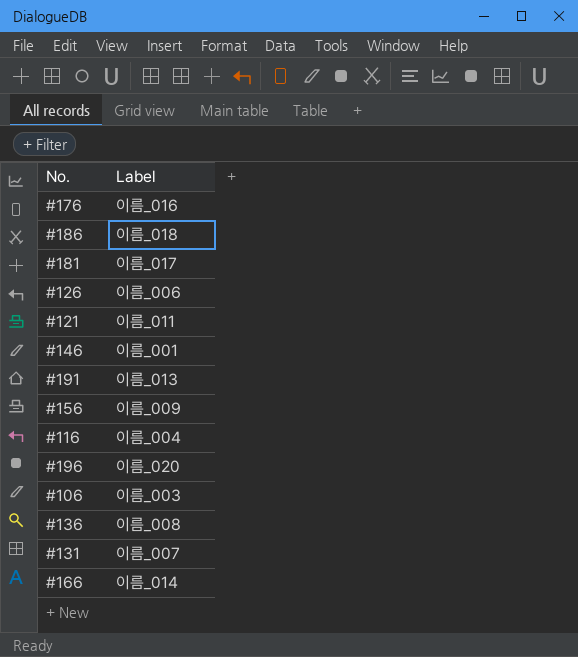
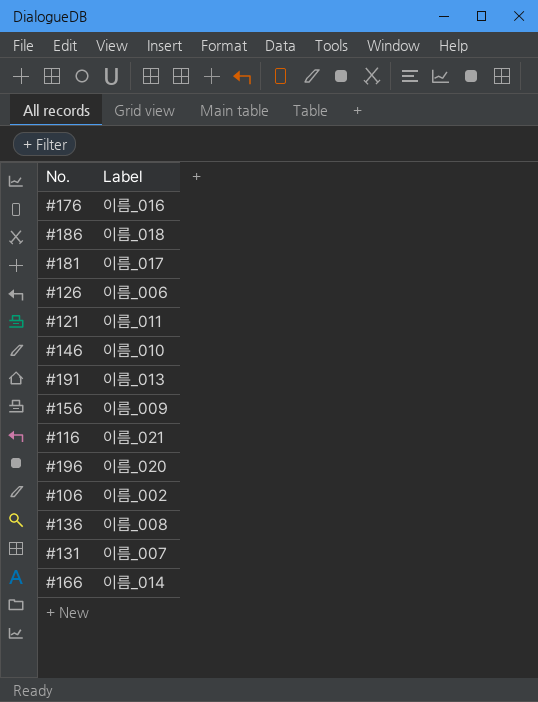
#146 | Label: 이름_001 -> 이름_010
#116 | Label: 이름_004 -> 이름_021
#106 | Label: 이름_003 -> 이름_002

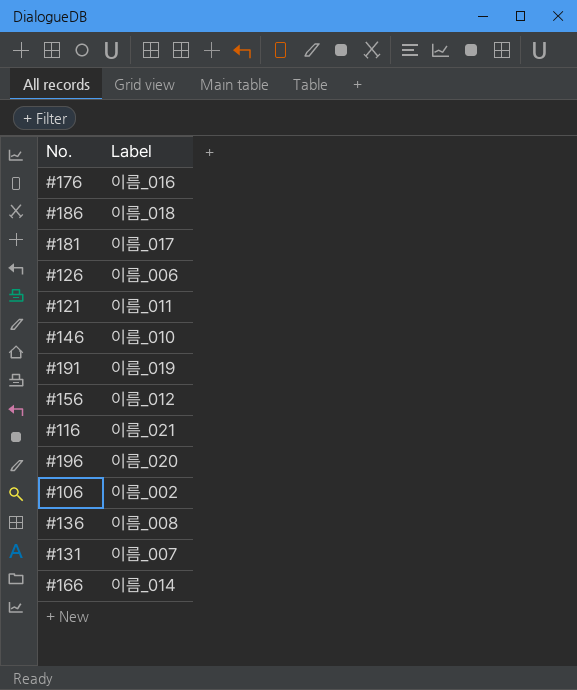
#191 | Label: 이름_013 -> 이름_019
#156 | Label: 이름_009 -> 이름_012

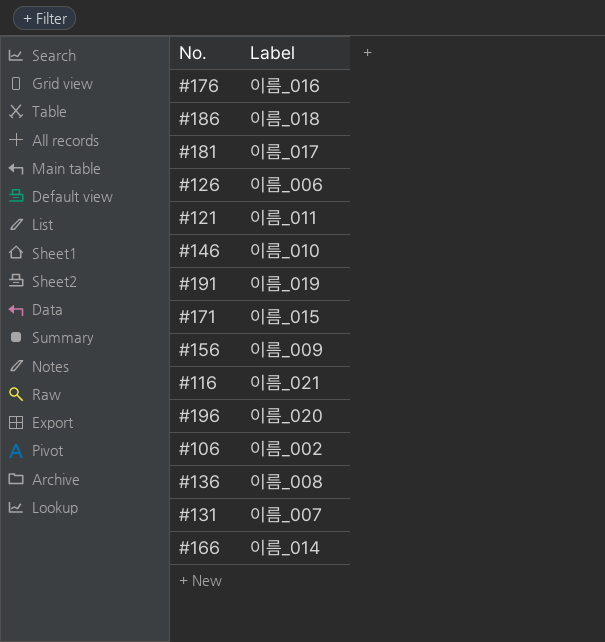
row #171: none -> 이름_015
#156 | Label: 이름_012 -> 이름_009

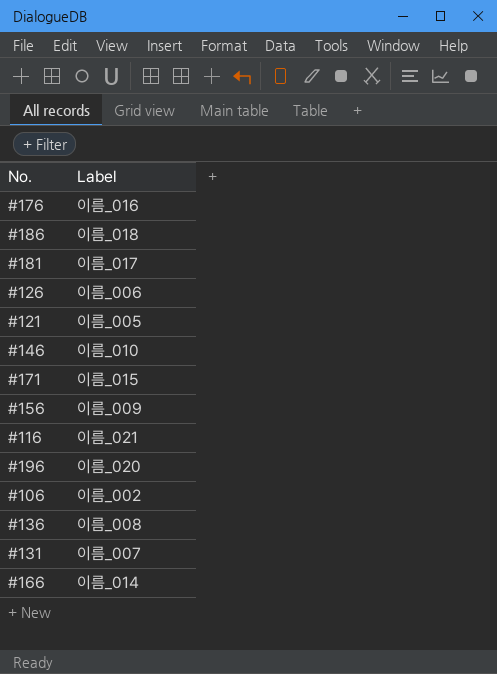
row #191: 이름_019 -> none
#121 | Label: 이름_011 -> 이름_005

